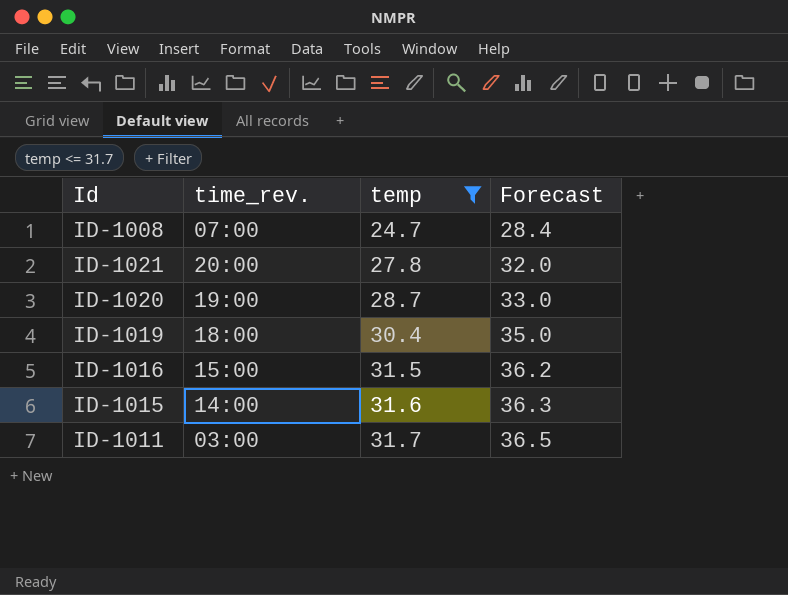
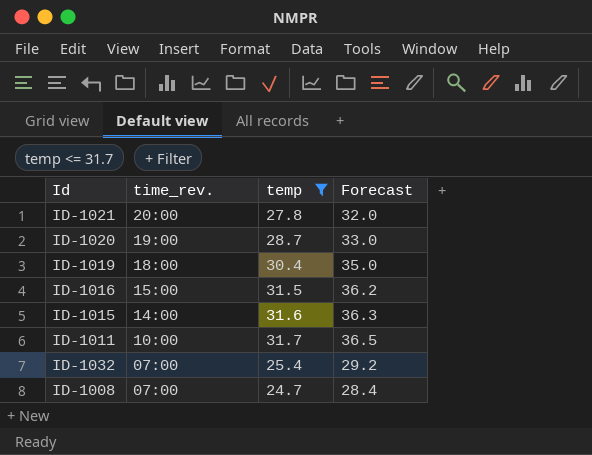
row order: temp ascending -> time_rev. descending
ID-1011 | time_rev.: 03:00 -> 10:00
row ID-1032: none -> 07:00 | 25.4 | 29.2

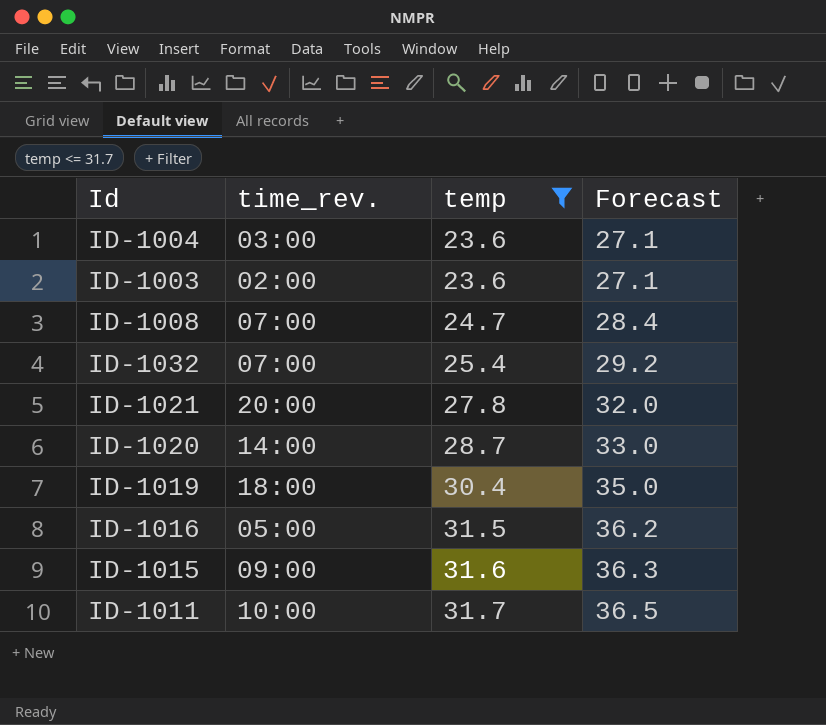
row order: time_rev. descending -> temp ascending
row ID-1004: none -> 03:00 | 23.6 | 27.1
row ID-1003: none -> 02:00 | 23.6 | 27.1
ID-1020 | time_rev.: 19:00 -> 14:00
ID-1016 | time_rev.: 15:00 -> 05:00
ID-1015 | time_rev.: 14:00 -> 09:00

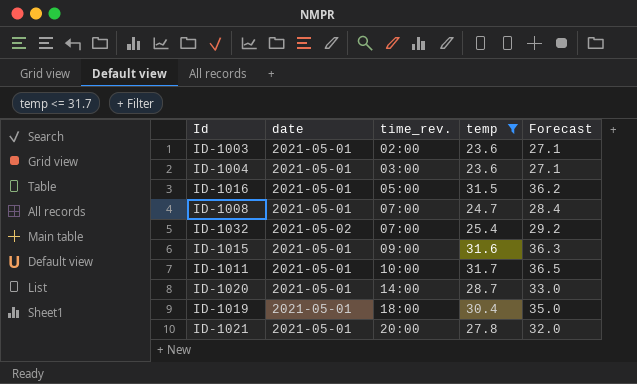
row order: temp ascending -> time_rev. ascending
column date | position: none -> 2

